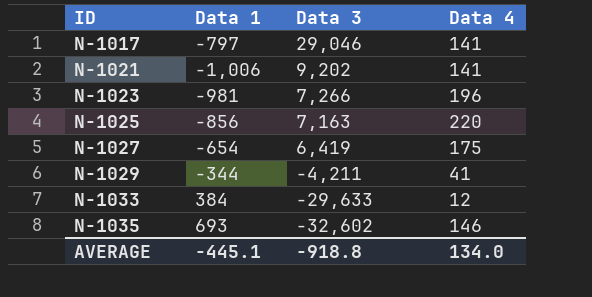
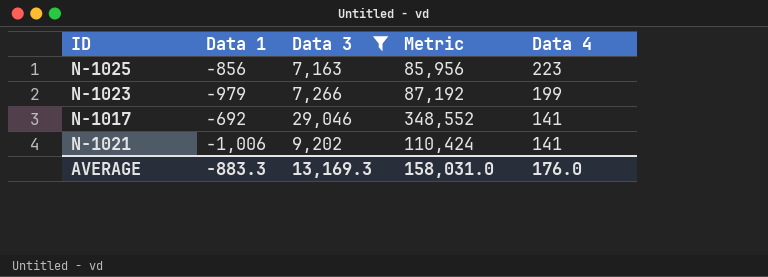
filter: none -> Data 3 >= 7,163
row order: ID ascending -> Data 4 descending
column Metric | formula: none -> [Data 3] * 12
N-1025 | Data 4: 220 -> 223
N-1023 | Data 1: -981 -> -979
N-1023 | Data 4: 196 -> 199
N-1017 | Data 1: -797 -> -692
AVERAGE | Data 1: -445.1 -> -883.3
AVERAGE | Data 3: -918.8 -> 13,169.3
AVERAGE | Data 4: 134.0 -> 176.0

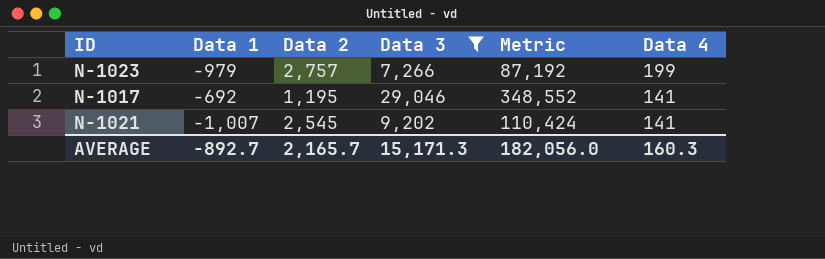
column Data 2 | position: none -> 3
row N-1025: -856 | 7,163 | 85,956 | 223 -> none
N-1021 | Data 1: -1,006 -> -1,007
AVERAGE | Data 1: -883.3 -> -892.7
AVERAGE | Data 3: 13,169.3 -> 15,171.3
AVERAGE | Metric: 158,031.0 -> 182,056.0
AVERAGE | Data 4: 176.0 -> 160.3

